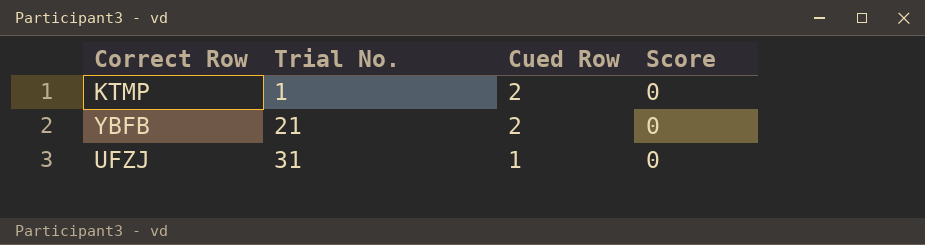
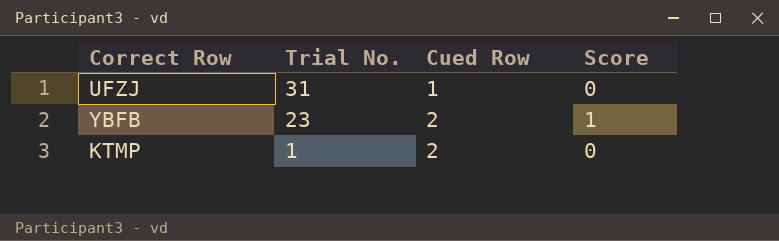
row order: Trial No. ascending -> Trial No. descending
YBFB | Trial No.: 21 -> 23
YBFB | Score: 0 -> 1

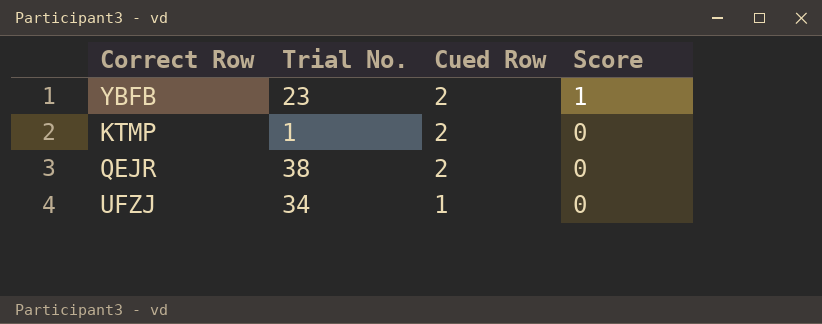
row order: Trial No. descending -> Cued Row descending
row QEJR: none -> 38 | 2 | 0
UFZJ | Trial No.: 31 -> 34

